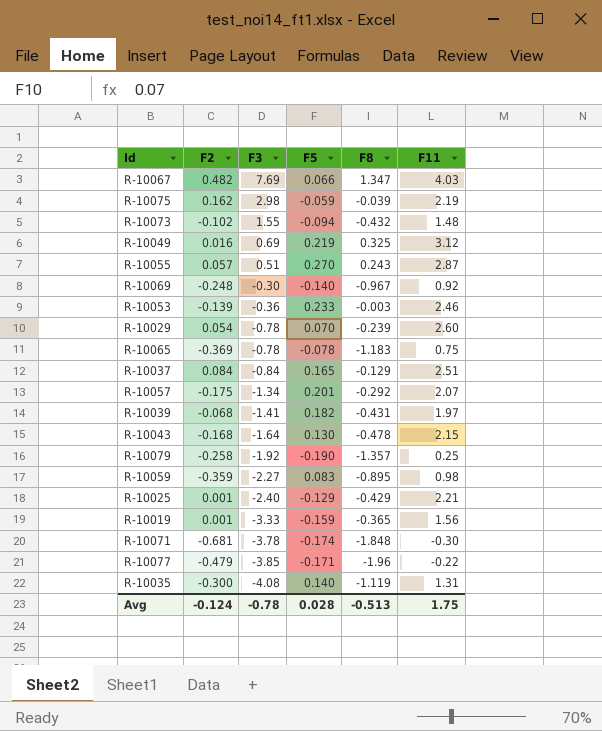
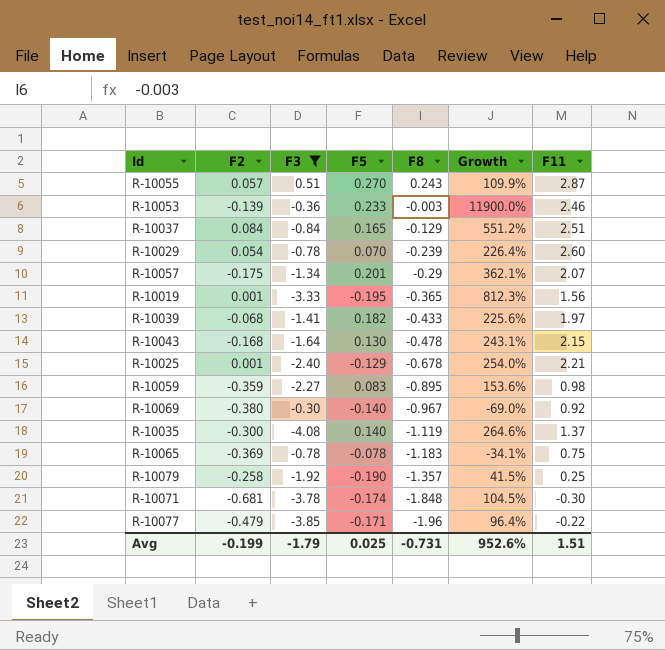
filter: none -> F3 <= 0.51
row order: F3 descending -> F8 descending
column Growth | formula: none -> ([F3] - [F8]) / [F8]
R-10057 | F8: -0.292 -> -0.29
R-10019 | F5: -0.159 -> -0.195
R-10039 | F8: -0.431 -> -0.433
R-10025 | F8: -0.429 -> -0.678
R-10069 | F2: -0.248 -> -0.380
R-10035 | F11: 1.31 -> 1.37
Avg | F2: -0.124 -> -0.199
Avg | F3: -0.78 -> -1.79
Avg | F5: 0.028 -> 0.025
Avg | F8: -0.513 -> -0.731
Avg | F11: 1.75 -> 1.51

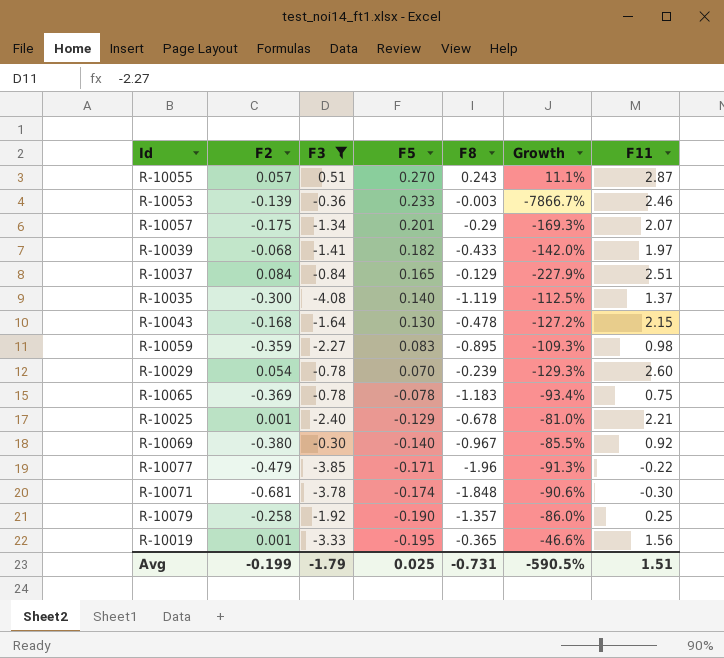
row order: F8 descending -> F5 descending
column Growth | formula: ([F3] - [F8]) / [F8] -> ([F5] - [F8]) / [F8]
Avg | Growth: 952.6% -> -590.5%

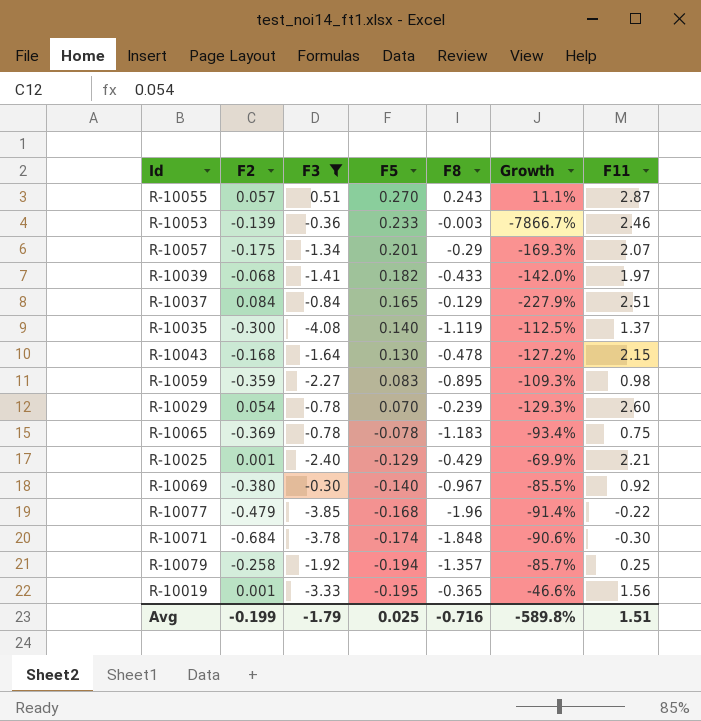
R-10025 | F8: -0.678 -> -0.429
R-10025 | Growth: -81.0% -> -69.9%
R-10077 | F5: -0.171 -> -0.168
R-10077 | Growth: -91.3% -> -91.4%
R-10071 | F2: -0.681 -> -0.684
R-10079 | F5: -0.190 -> -0.194
R-10079 | Growth: -86.0% -> -85.7%
Avg | F8: -0.731 -> -0.716
Avg | Growth: -590.5% -> -589.8%

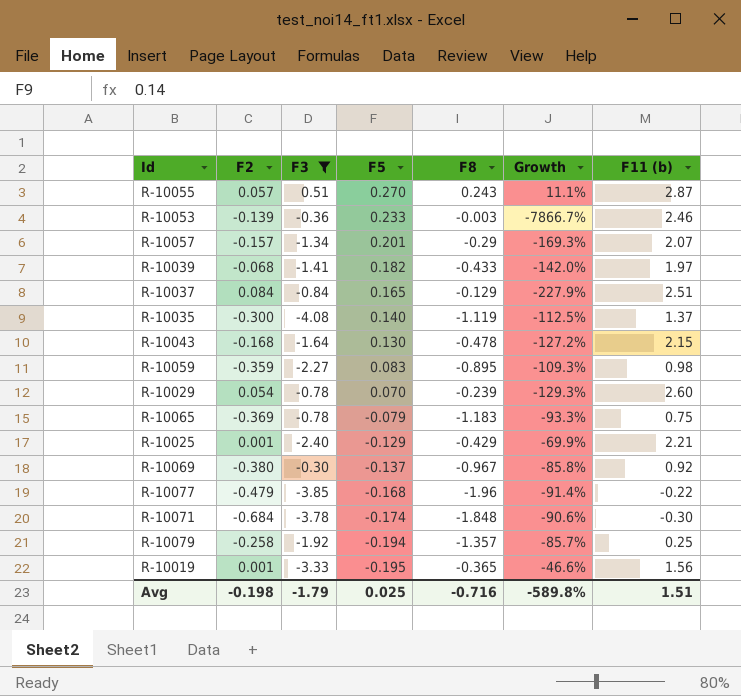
column name: F11 -> F11 (b)
R-10057 | F2: -0.175 -> -0.157
R-10065 | F5: -0.078 -> -0.079
R-10065 | Growth: -93.4% -> -93.3%
R-10069 | F5: -0.140 -> -0.137
R-10069 | Growth: -85.5% -> -85.8%
Avg | F2: -0.199 -> -0.198

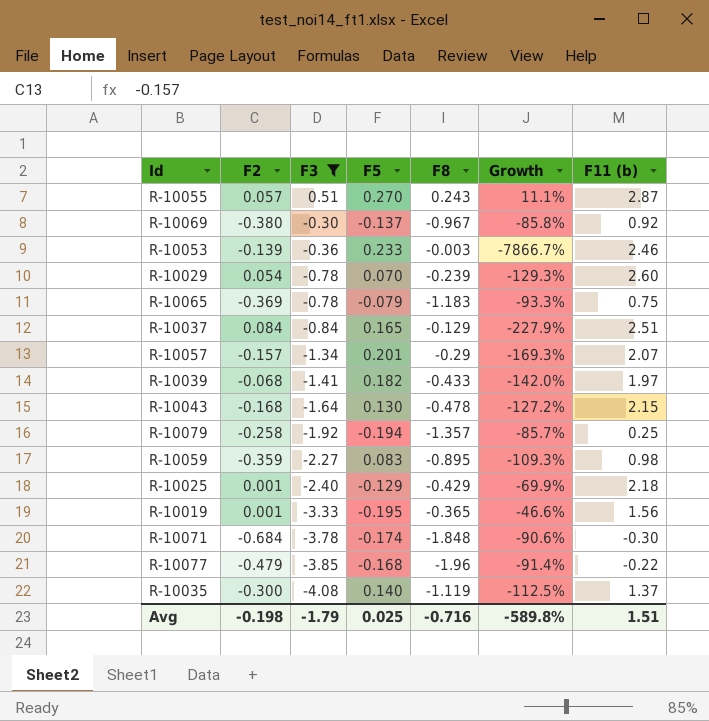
row order: F5 descending -> F3 descending
R-10025 | F11 (b): 2.21 -> 2.18

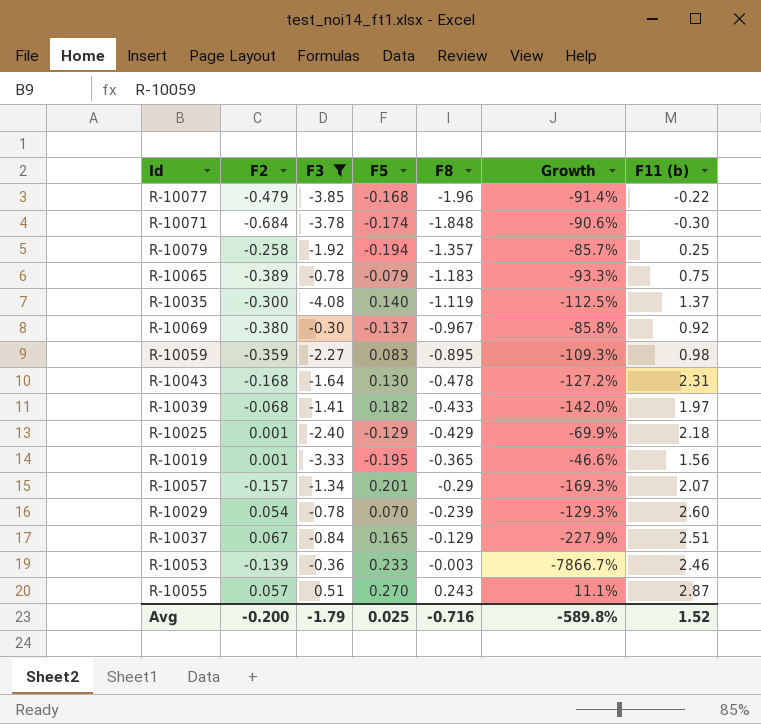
row order: F3 descending -> F8 ascending
R-10065 | F2: -0.369 -> -0.389
R-10043 | F11 (b): 2.15 -> 2.31
R-10037 | F2: 0.084 -> 0.067
Avg | F2: -0.198 -> -0.200
Avg | F11 (b): 1.51 -> 1.52

